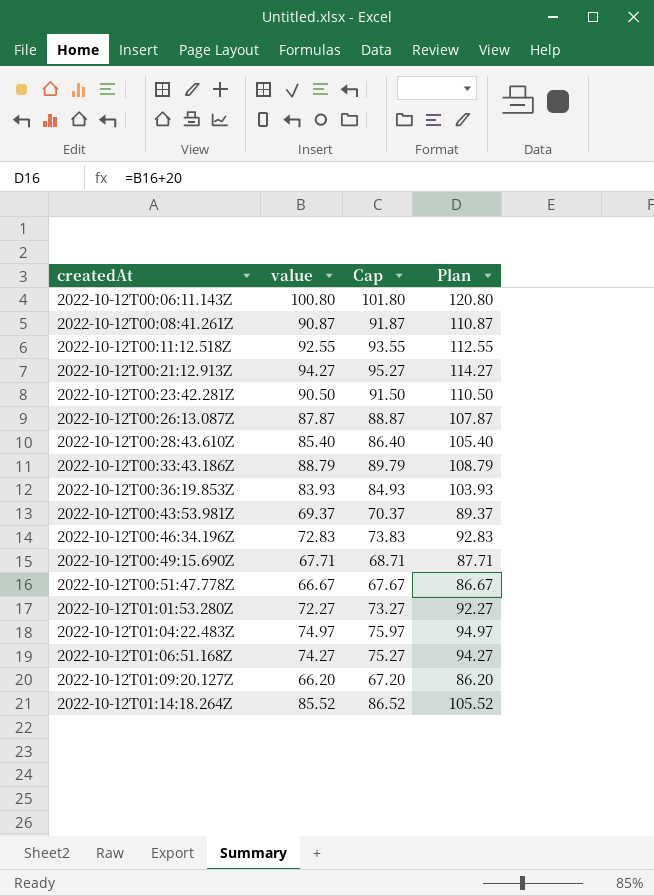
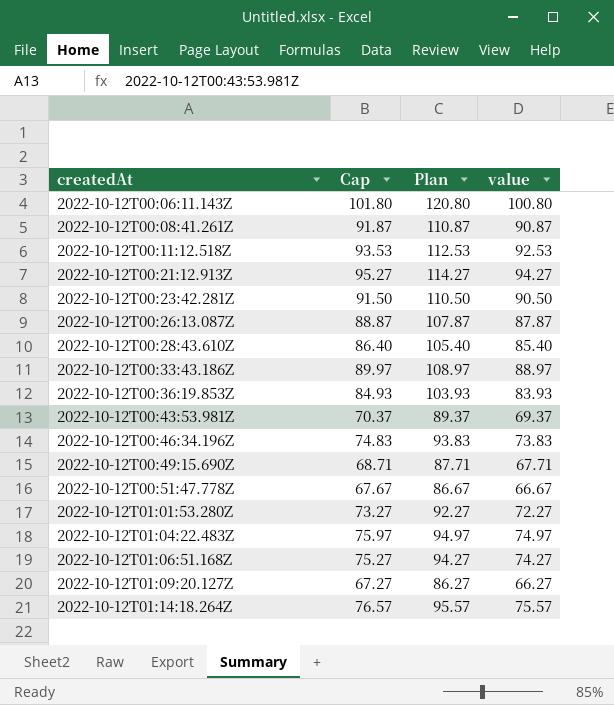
column value | position: 2 -> 4
2022-10-12T00:11:12.518Z | Cap: 93.55 -> 93.53
2022-10-12T00:11:12.518Z | Plan: 112.55 -> 112.53
2022-10-12T00:11:12.518Z | value: 92.55 -> 92.53
2022-10-12T00:33:43.186Z | Cap: 89.79 -> 89.97
2022-10-12T00:33:43.186Z | Plan: 108.79 -> 108.97
2022-10-12T00:33:43.186Z | value: 88.79 -> 88.97
2022-10-12T00:46:34.196Z | Cap: 73.83 -> 74.83
2022-10-12T00:46:34.196Z | Plan: 92.83 -> 93.83
2022-10-12T00:46:34.196Z | value: 72.83 -> 73.83
2022-10-12T01:09:20.127Z | Cap: 67.20 -> 67.27
2022-10-12T01:09:20.127Z | Plan: 86.20 -> 86.27
2022-10-12T01:09:20.127Z | value: 66.20 -> 66.27
2022-10-12T01:14:18.264Z | Cap: 86.52 -> 76.57
2022-10-12T01:14:18.264Z | Plan: 105.52 -> 95.57
2022-10-12T01:14:18.264Z | value: 85.52 -> 75.57

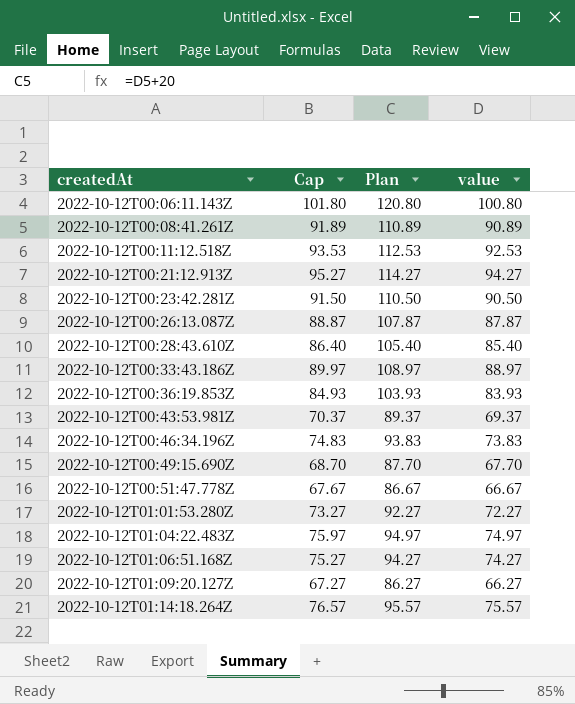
2022-10-12T00:08:41.261Z | Cap: 91.87 -> 91.89
2022-10-12T00:08:41.261Z | Plan: 110.87 -> 110.89
2022-10-12T00:08:41.261Z | value: 90.87 -> 90.89
2022-10-12T00:49:15.690Z | Cap: 68.71 -> 68.70
2022-10-12T00:49:15.690Z | Plan: 87.71 -> 87.70
2022-10-12T00:49:15.690Z | value: 67.71 -> 67.70

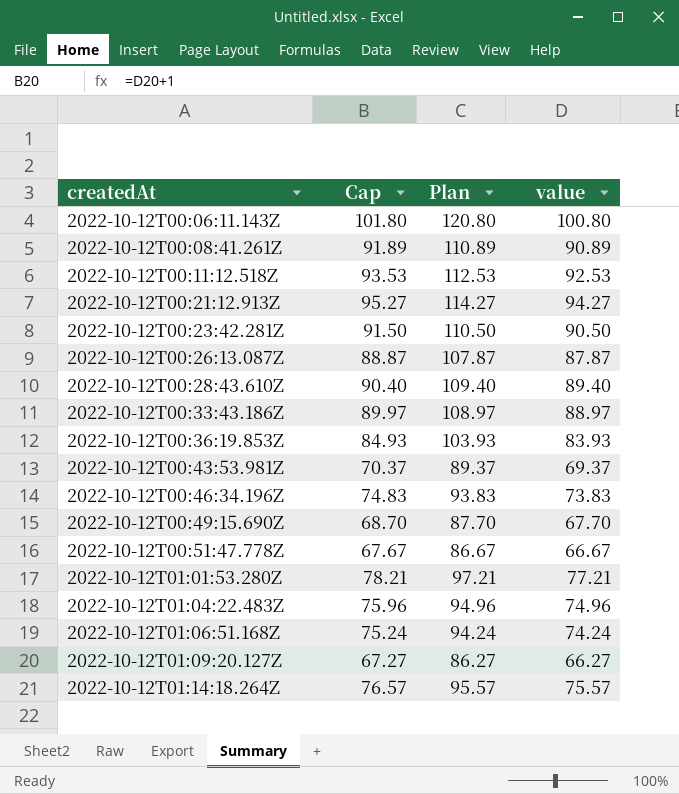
2022-10-12T00:28:43.610Z | Cap: 86.40 -> 90.40
2022-10-12T00:28:43.610Z | Plan: 105.40 -> 109.40
2022-10-12T00:28:43.610Z | value: 85.40 -> 89.40
2022-10-12T01:01:53.280Z | Cap: 73.27 -> 78.21
2022-10-12T01:01:53.280Z | Plan: 92.27 -> 97.21
2022-10-12T01:01:53.280Z | value: 72.27 -> 77.21
2022-10-12T01:04:22.483Z | Cap: 75.97 -> 75.96
2022-10-12T01:04:22.483Z | Plan: 94.97 -> 94.96
2022-10-12T01:04:22.483Z | value: 74.97 -> 74.96
2022-10-12T01:06:51.168Z | Cap: 75.27 -> 75.24
2022-10-12T01:06:51.168Z | Plan: 94.27 -> 94.24
2022-10-12T01:06:51.168Z | value: 74.27 -> 74.24

